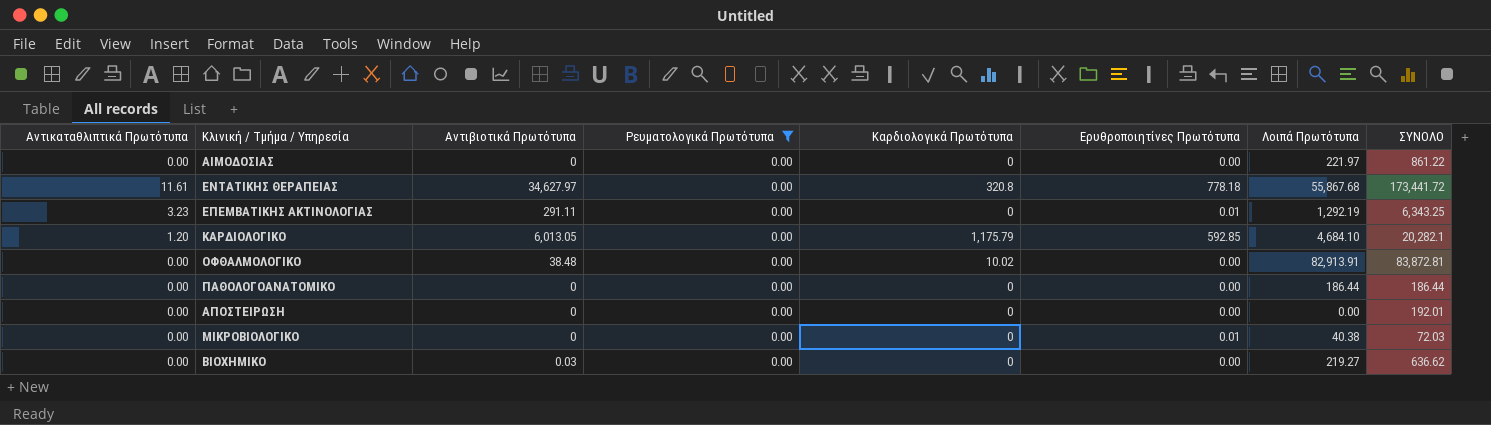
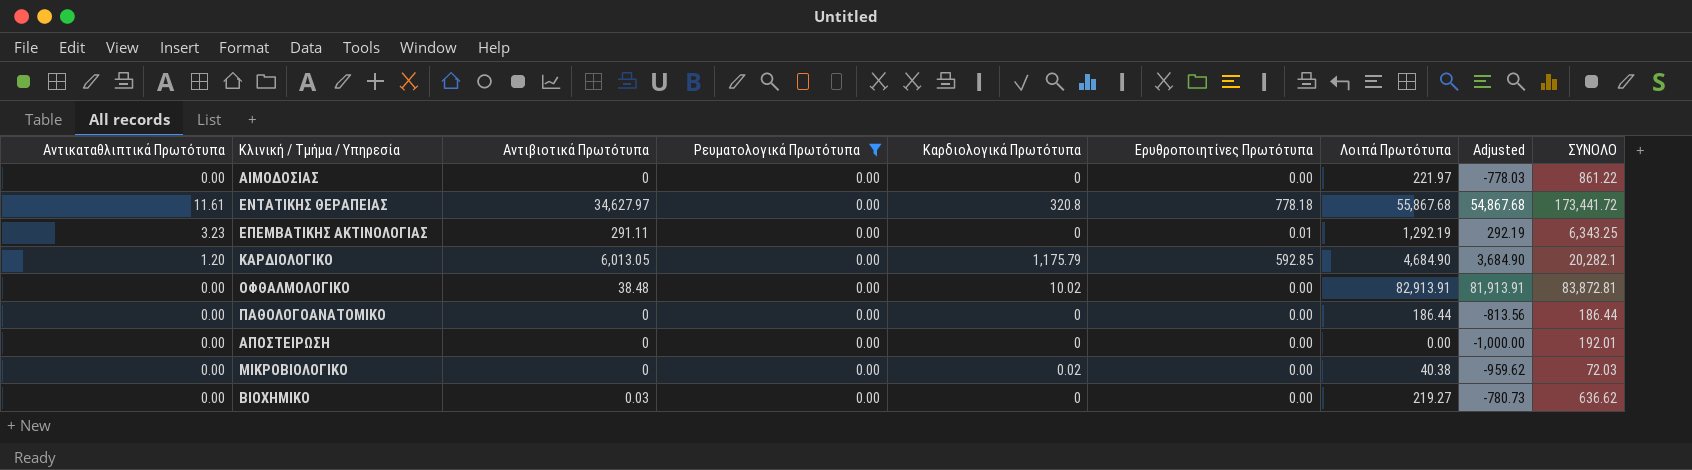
column Adjusted | formula: none -> [Λοιπά Πρωτότυπα] - 1000
ΚΑΡΔΙΟΛΟΓΙΚΟ | Λοιπά Πρωτότυπα: 4,684.10 -> 4,684.90
ΜΙΚΡΟΒΙΟΛΟΓΙΚΟ | Καρδιολογικά Πρωτότυπα: 0 -> 0.02
ΜΙΚΡΟΒΙΟΛΟΓΙΚΟ | Ερυθροποιητίνες Πρωτότυπα: 0.01 -> 0.00

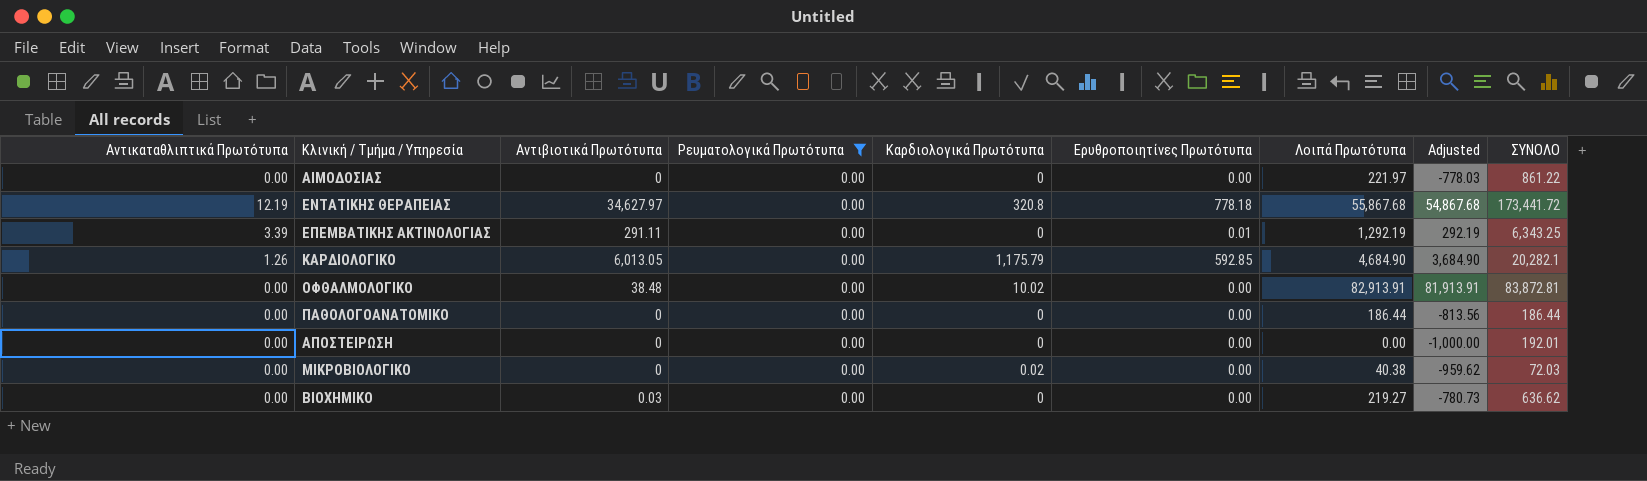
ΕΝΤΑΤΙΚΗΣ ΘΕΡΑΠΕΙΑΣ | Αντικαταθλιπτικά Πρωτότυπα: 11.61 -> 12.19
ΕΠΕΜΒΑΤΙΚΗΣ ΑΚΤΙΝΟΛΟΓΙΑΣ | Αντικαταθλιπτικά Πρωτότυπα: 3.23 -> 3.39
ΚΑΡΔΙΟΛΟΓΙΚΟ | Αντικαταθλιπτικά Πρωτότυπα: 1.20 -> 1.26

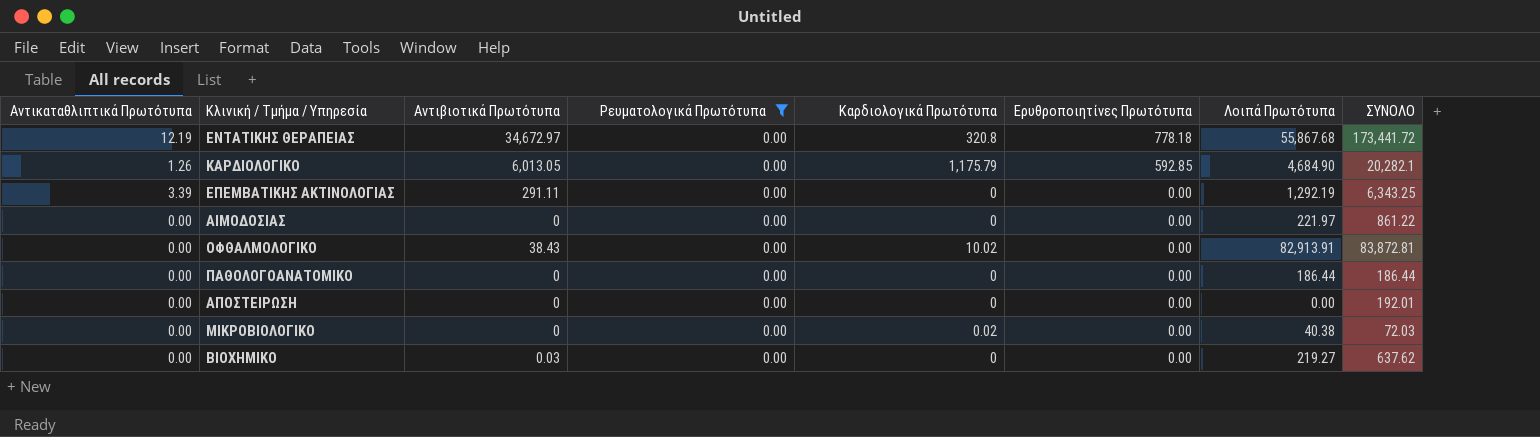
row order: none -> Ερυθροποιητίνες Πρωτότυπα descending
column Adjusted | formula: [Λοιπά Πρωτότυπα] - 1000 -> none
ΕΝΤΑΤΙΚΗΣ ΘΕΡΑΠΕΙΑΣ | Αντιβιοτικά Πρωτότυπα: 34,627.97 -> 34,672.97
ΕΠΕΜΒΑΤΙΚΗΣ ΑΚΤΙΝΟΛΟΓΙΑΣ | Ερυθροποιητίνες Πρωτότυπα: 0.01 -> 0.00
ΟΦΘΑΛΜΟΛΟΓΙΚΟ | Αντιβιοτικά Πρωτότυπα: 38.48 -> 38.43
ΒΙΟΧΗΜΙΚΟ | ΣΥΝΟΛΟ: 636.62 -> 637.62

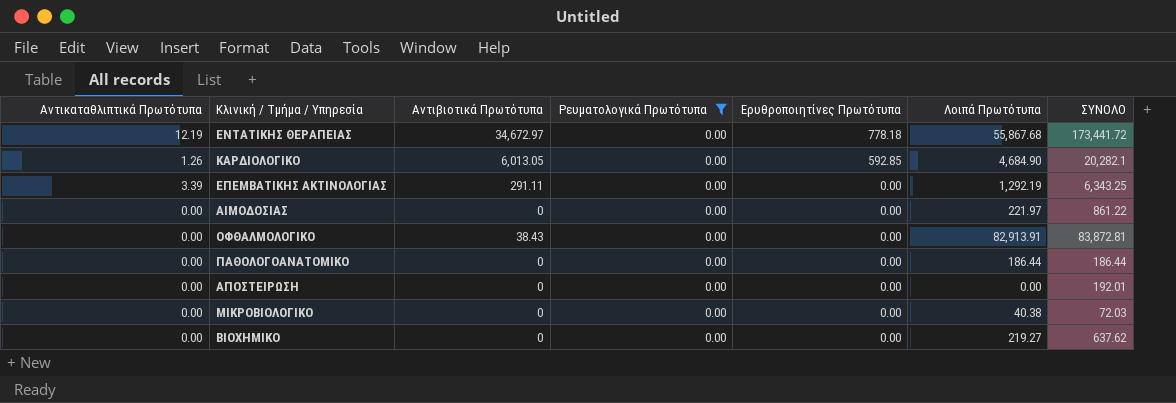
column Καρδιολογικά Πρωτότυπα | position: 5 -> none
ΒΙΟΧΗΜΙΚΟ | Αντιβιοτικά Πρωτότυπα: 0.03 -> 0

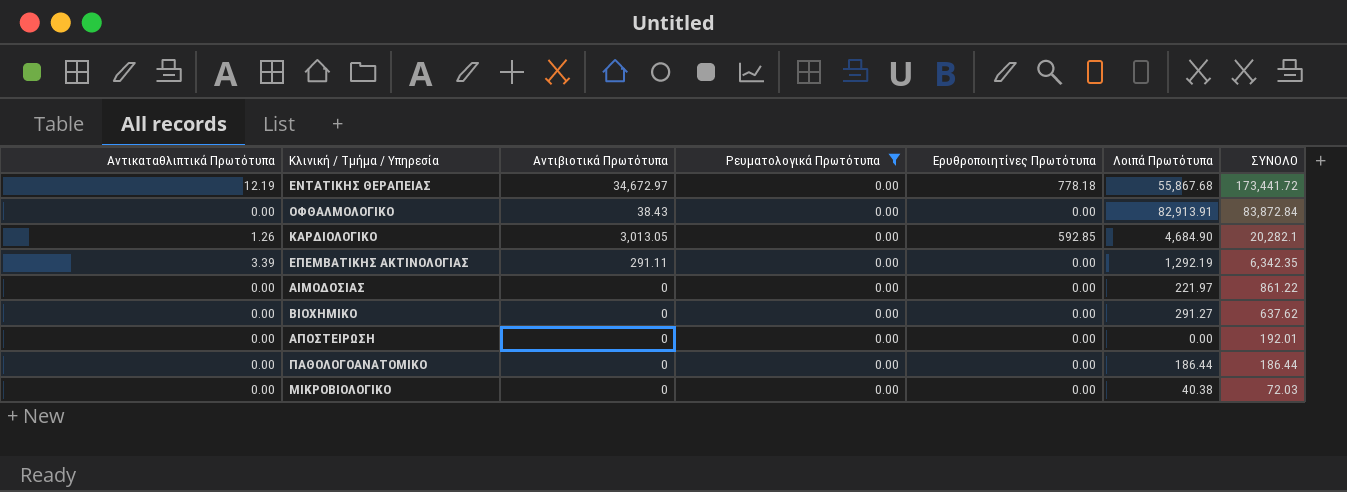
row order: Ερυθροποιητίνες Πρωτότυπα descending -> ΣΥΝΟΛΟ descending
ΟΦΘΑΛΜΟΛΟΓΙΚΟ | ΣΥΝΟΛΟ: 83,872.81 -> 83,872.84
ΚΑΡΔΙΟΛΟΓΙΚΟ | Αντιβιοτικά Πρωτότυπα: 6,013.05 -> 3,013.05
ΕΠΕΜΒΑΤΙΚΗΣ ΑΚΤΙΝΟΛΟΓΙΑΣ | ΣΥΝΟΛΟ: 6,343.25 -> 6,342.35
ΒΙΟΧΗΜΙΚΟ | Λοιπά Πρωτότυπα: 219.27 -> 291.27

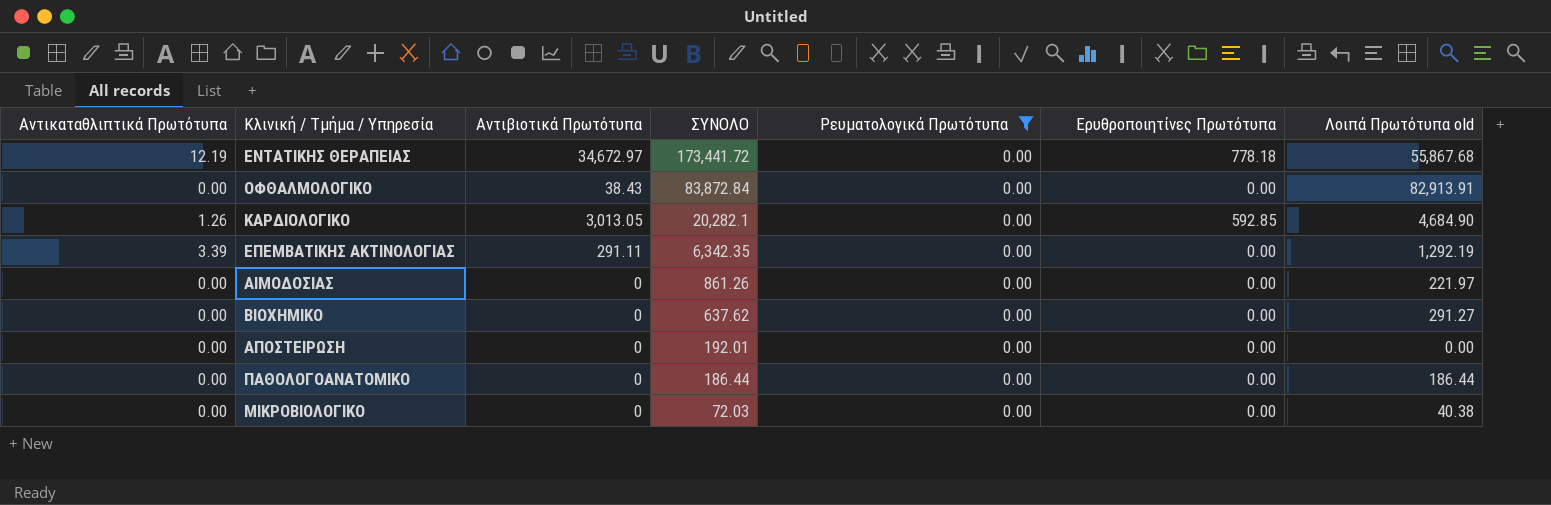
column ΣΥΝΟΛΟ | position: 7 -> 4
column name: Λοιπά Πρωτότυπα -> Λοιπά Πρωτότυπα old
ΑΙΜΟΔΟΣΙΑΣ | ΣΥΝΟΛΟ: 861.22 -> 861.26

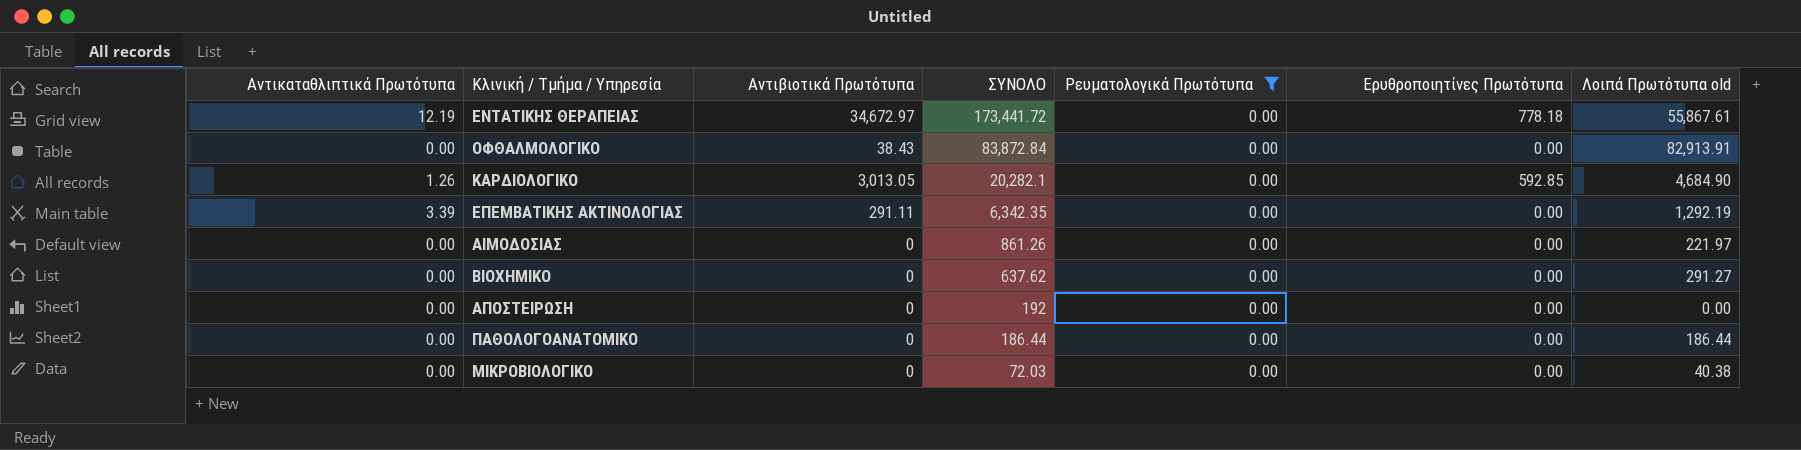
ΕΝΤΑΤΙΚΗΣ ΘΕΡΑΠΕΙΑΣ | Λοιπά Πρωτότυπα old: 55,867.68 -> 55,867.61
ΑΠΟΣΤΕΙΡΩΣΗ | ΣΥΝΟΛΟ: 192.01 -> 192

